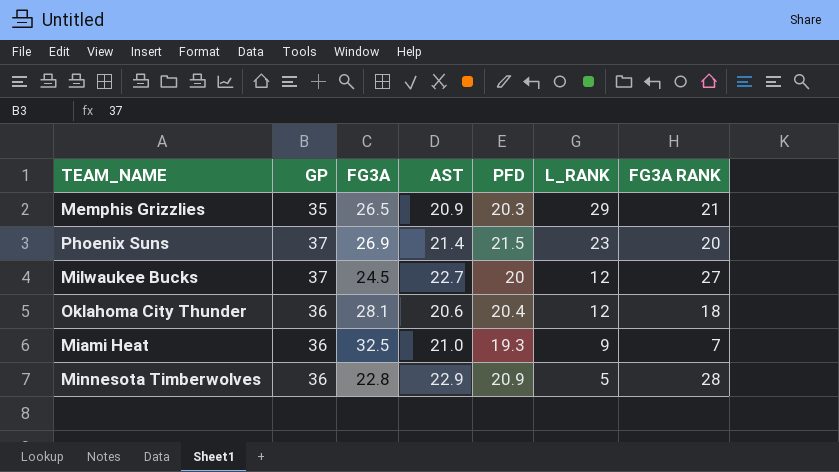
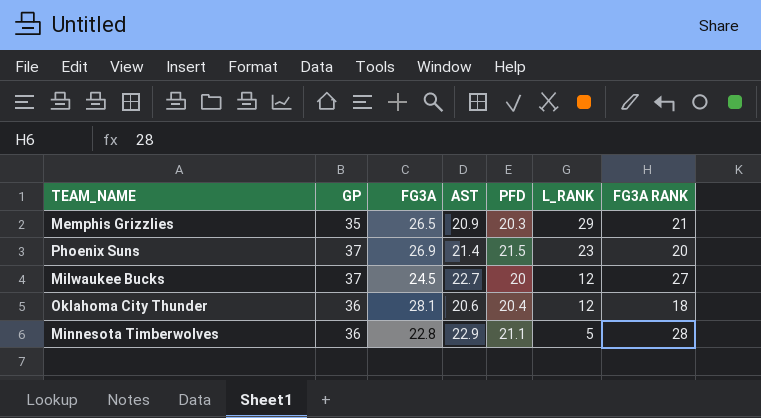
row Miami Heat: 36 | 32.5 | 21.0 | 19.3 | 9 | 7 -> none
Minnesota Timberwolves | PFD: 20.9 -> 21.1

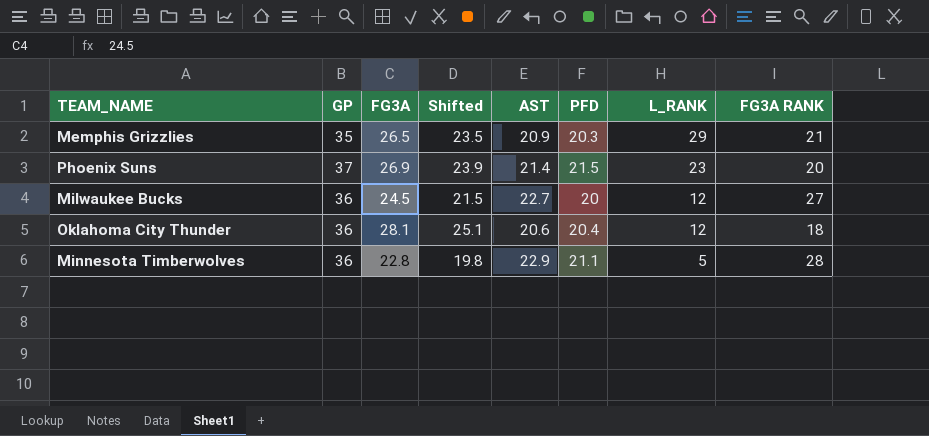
column Shifted | formula: none -> [FG3A] - 3
Milwaukee Bucks | GP: 37 -> 36

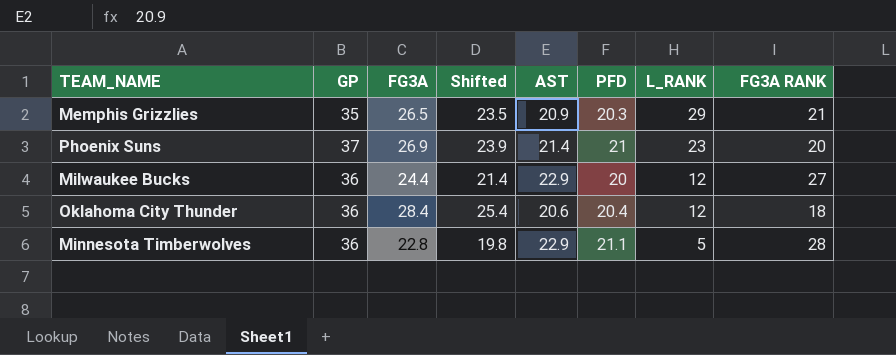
Phoenix Suns | PFD: 21.5 -> 21
Milwaukee Bucks | FG3A: 24.5 -> 24.4
Milwaukee Bucks | Shifted: 21.5 -> 21.4
Milwaukee Bucks | AST: 22.7 -> 22.9
Oklahoma City Thunder | FG3A: 28.1 -> 28.4
Oklahoma City Thunder | Shifted: 25.1 -> 25.4

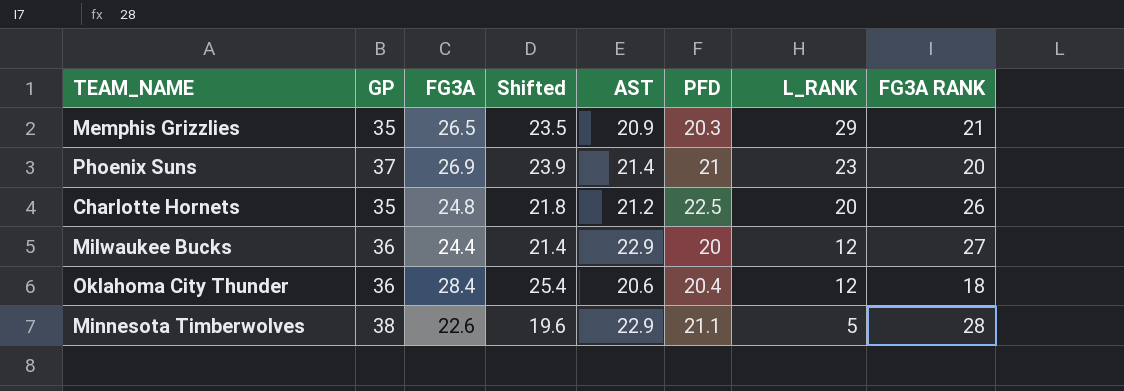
row Charlotte Hornets: none -> 35 | 24.8 | 21.8 | 21.2 | 22.5 | 20 | 26
Minnesota Timberwolves | GP: 36 -> 38
Minnesota Timberwolves | FG3A: 22.8 -> 22.6
Minnesota Timberwolves | Shifted: 19.8 -> 19.6

